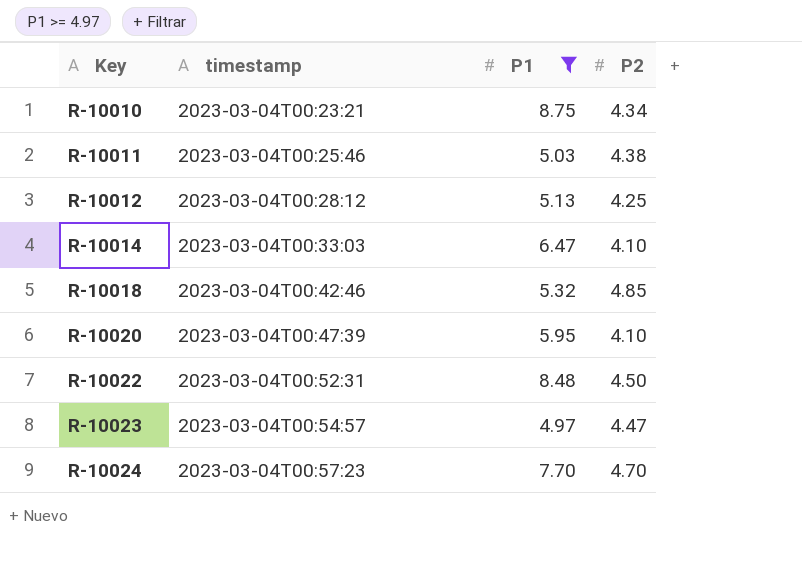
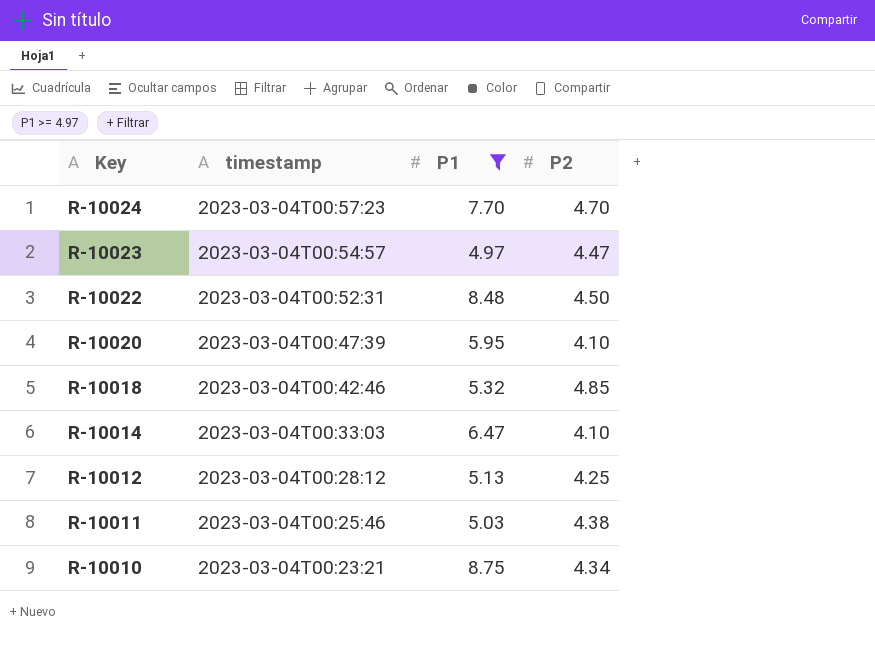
row order: Key ascending -> Key descending

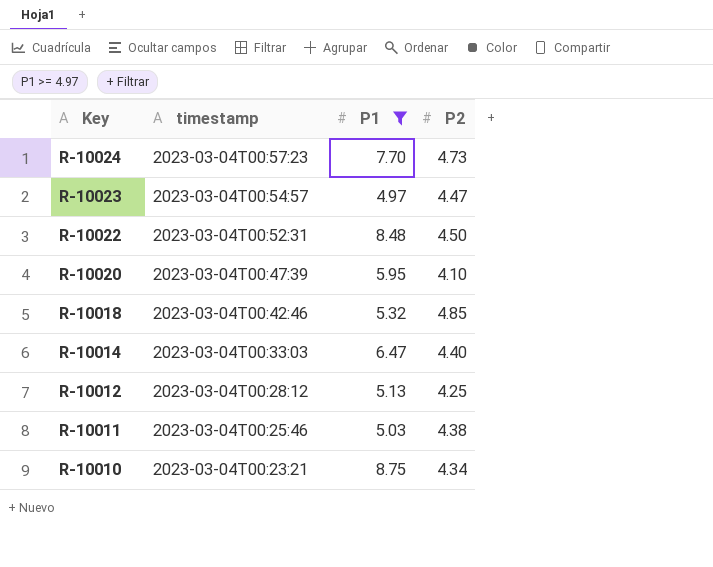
R-10024 | P2: 4.70 -> 4.73
R-10014 | P2: 4.10 -> 4.40

